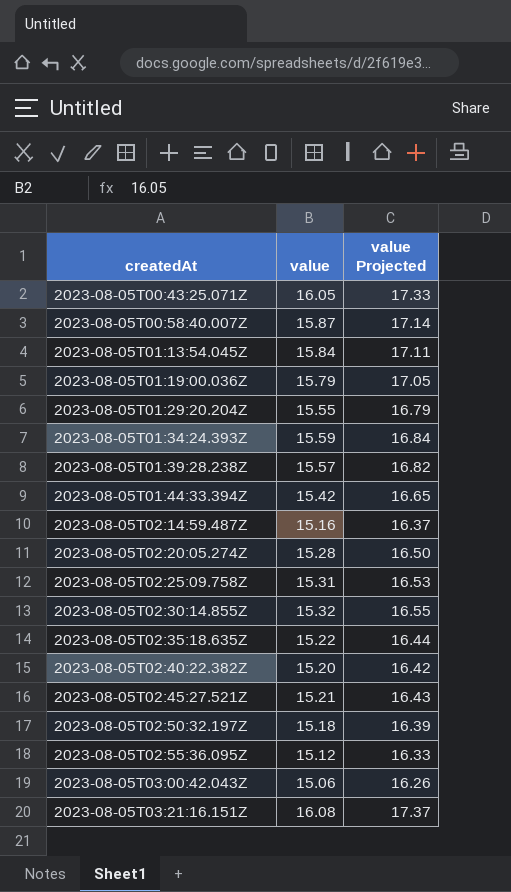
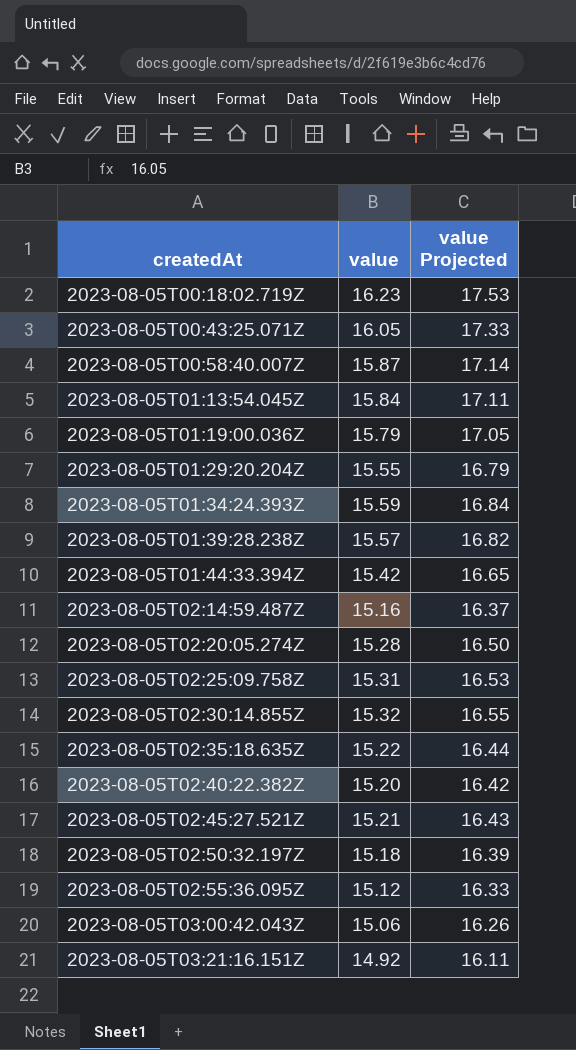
row 2023-08-05T00:18:02.719Z: none -> 16.23 | 17.53
2023-08-05T03:21:16.151Z | value: 16.08 -> 14.92
2023-08-05T03:21:16.151Z | value Projected: 17.37 -> 16.11

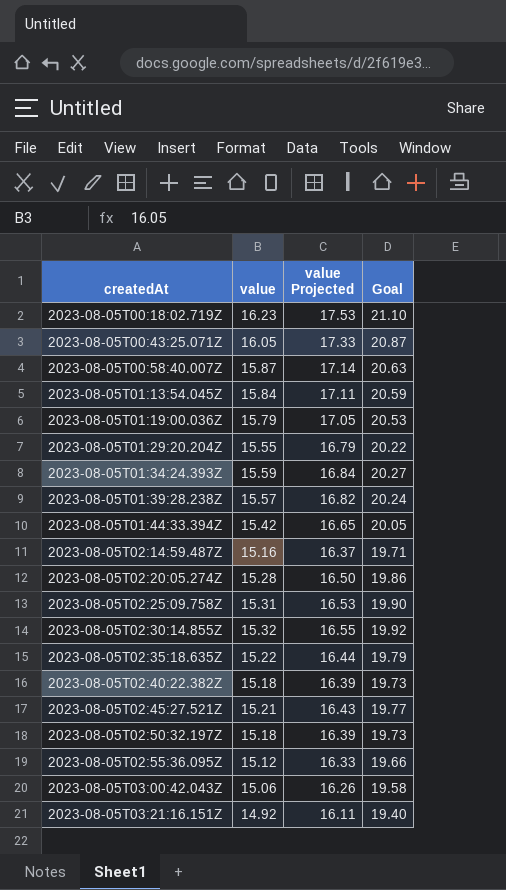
column Goal | formula: none -> [value] * 1.3
2023-08-05T02:40:22.382Z | value: 15.20 -> 15.18
2023-08-05T02:40:22.382Z | value Projected: 16.42 -> 16.39

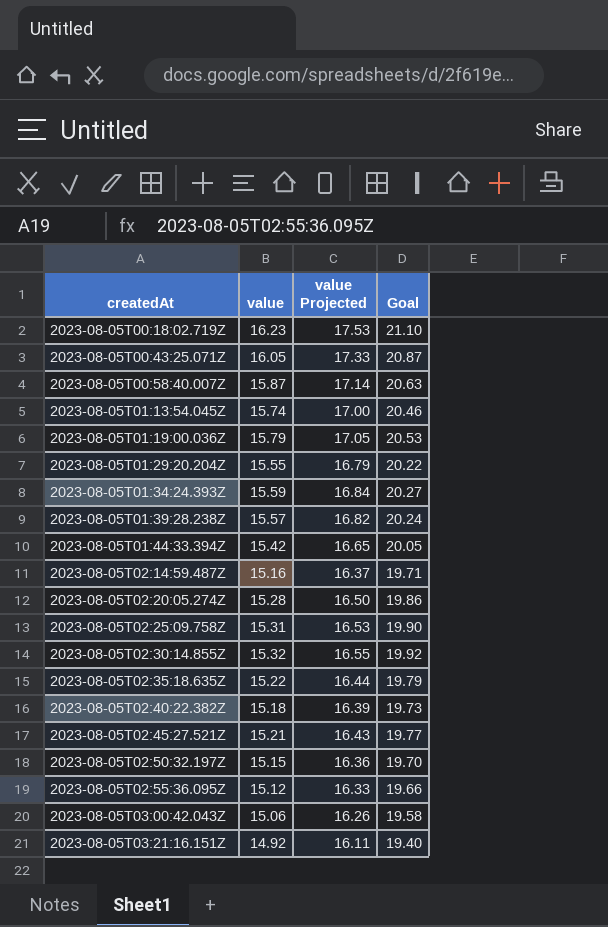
2023-08-05T01:13:54.045Z | value: 15.84 -> 15.74
2023-08-05T01:13:54.045Z | value Projected: 17.11 -> 17.00
2023-08-05T01:13:54.045Z | Goal: 20.59 -> 20.46
2023-08-05T02:50:32.197Z | value: 15.18 -> 15.15
2023-08-05T02:50:32.197Z | value Projected: 16.39 -> 16.36
2023-08-05T02:50:32.197Z | Goal: 19.73 -> 19.70

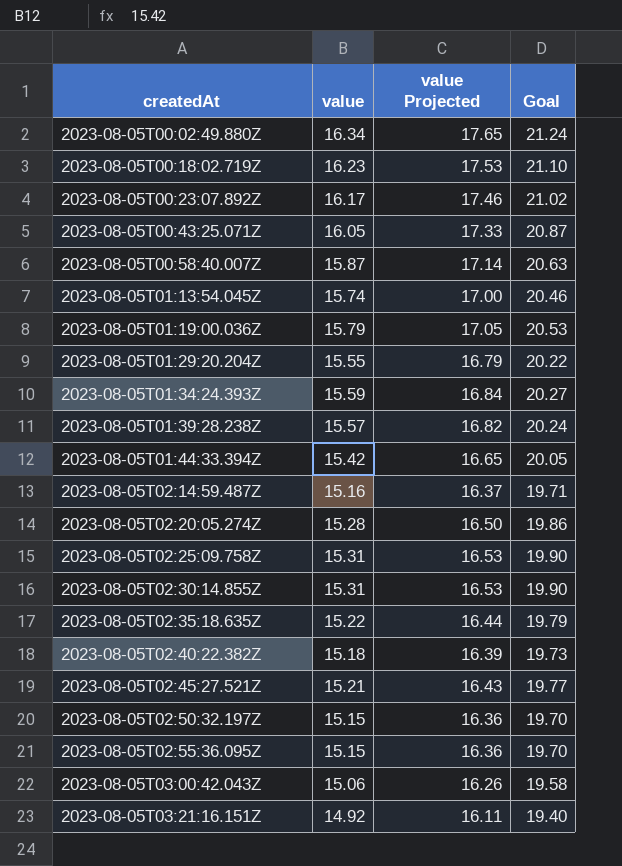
row 2023-08-05T00:02:49.880Z: none -> 16.34 | 17.65 | 21.24
row 2023-08-05T00:23:07.892Z: none -> 16.17 | 17.46 | 21.02
2023-08-05T02:30:14.855Z | value: 15.32 -> 15.31
2023-08-05T02:30:14.855Z | value Projected: 16.55 -> 16.53
2023-08-05T02:30:14.855Z | Goal: 19.92 -> 19.90
2023-08-05T02:55:36.095Z | value: 15.12 -> 15.15
2023-08-05T02:55:36.095Z | value Projected: 16.33 -> 16.36
2023-08-05T02:55:36.095Z | Goal: 19.66 -> 19.70

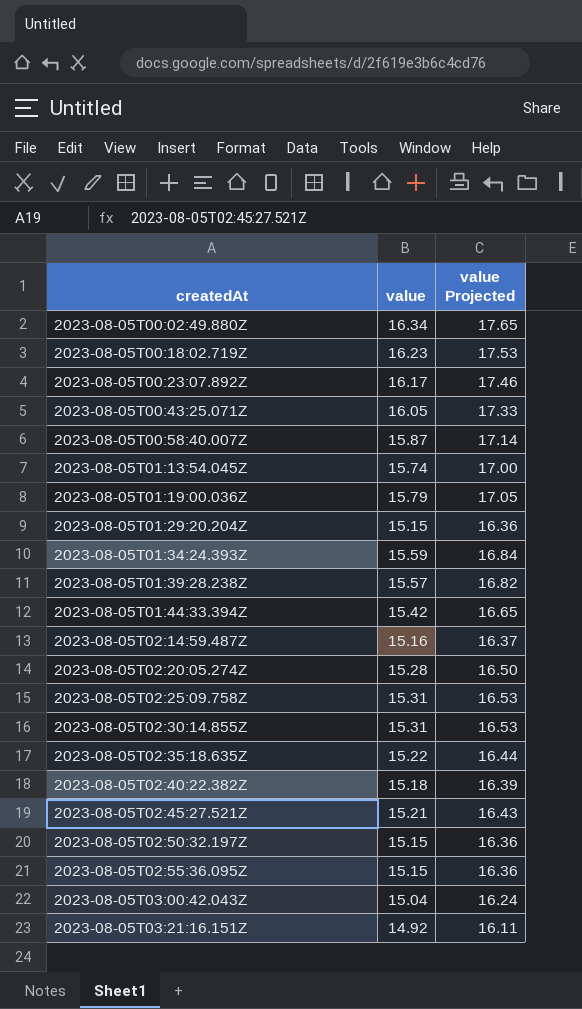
column Goal | formula: [value] * 1.3 -> none
2023-08-05T01:29:20.204Z | value: 15.55 -> 15.15
2023-08-05T01:29:20.204Z | value Projected: 16.79 -> 16.36
2023-08-05T03:00:42.043Z | value: 15.06 -> 15.04
2023-08-05T03:00:42.043Z | value Projected: 16.26 -> 16.24

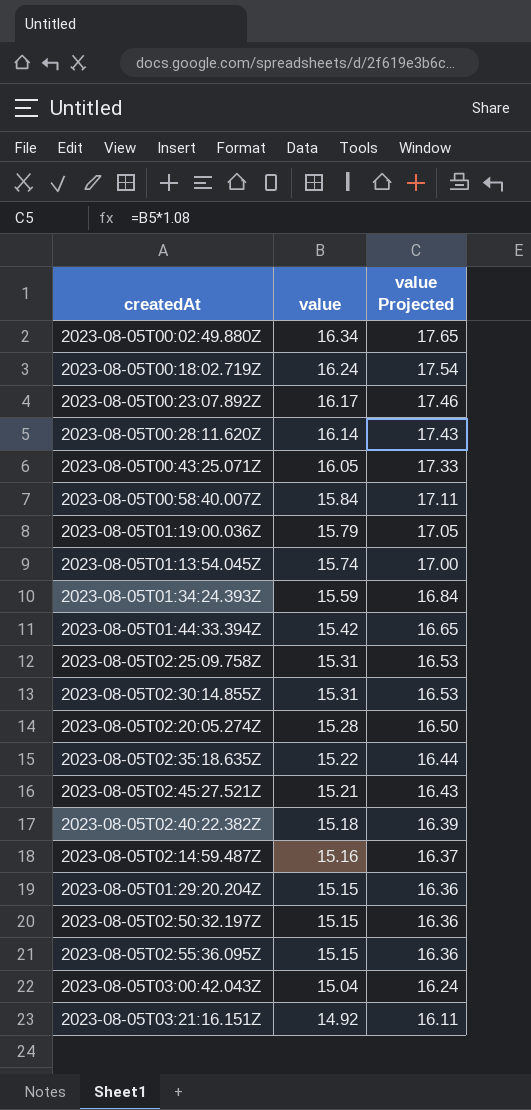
row order: createdAt ascending -> value descending
row 2023-08-05T01:39:28.238Z: 15.57 | 16.82 -> none
2023-08-05T00:18:02.719Z | value: 16.23 -> 16.24
2023-08-05T00:18:02.719Z | value Projected: 17.53 -> 17.54
row 2023-08-05T00:28:11.620Z: none -> 16.14 | 17.43
2023-08-05T00:58:40.007Z | value: 15.87 -> 15.84
2023-08-05T00:58:40.007Z | value Projected: 17.14 -> 17.11

